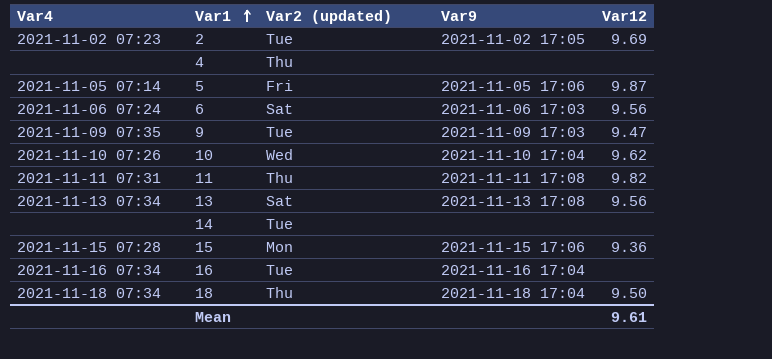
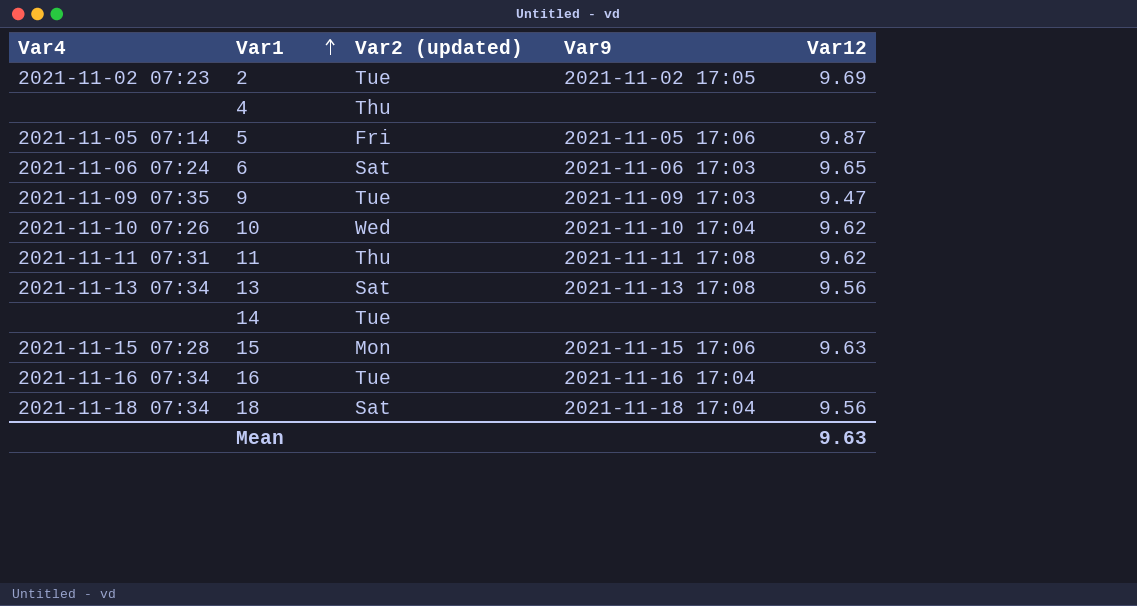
6 | Var12: 9.56 -> 9.65
11 | Var12: 9.82 -> 9.62
15 | Var12: 9.36 -> 9.63
18 | Var2 (updated): Thu -> Sat
18 | Var12: 9.50 -> 9.56
Mean | Var12: 9.61 -> 9.63

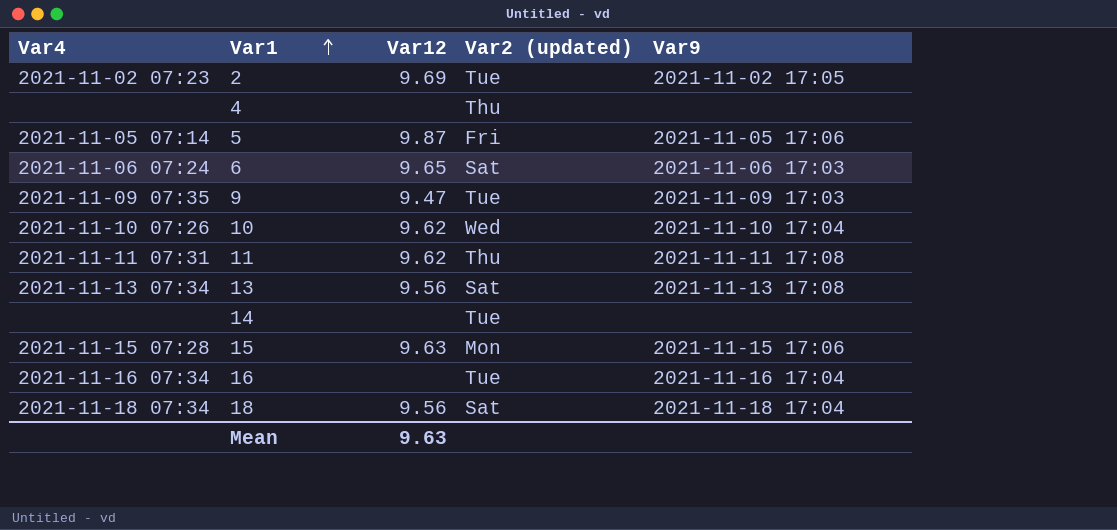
column Var12 | position: 5 -> 3

